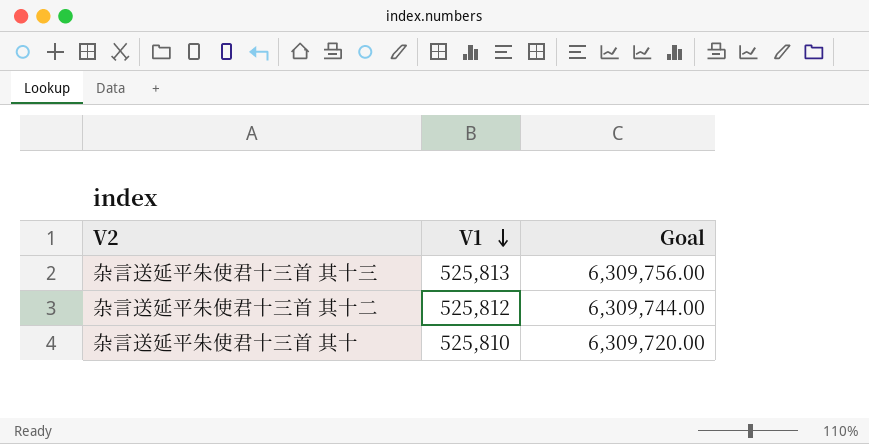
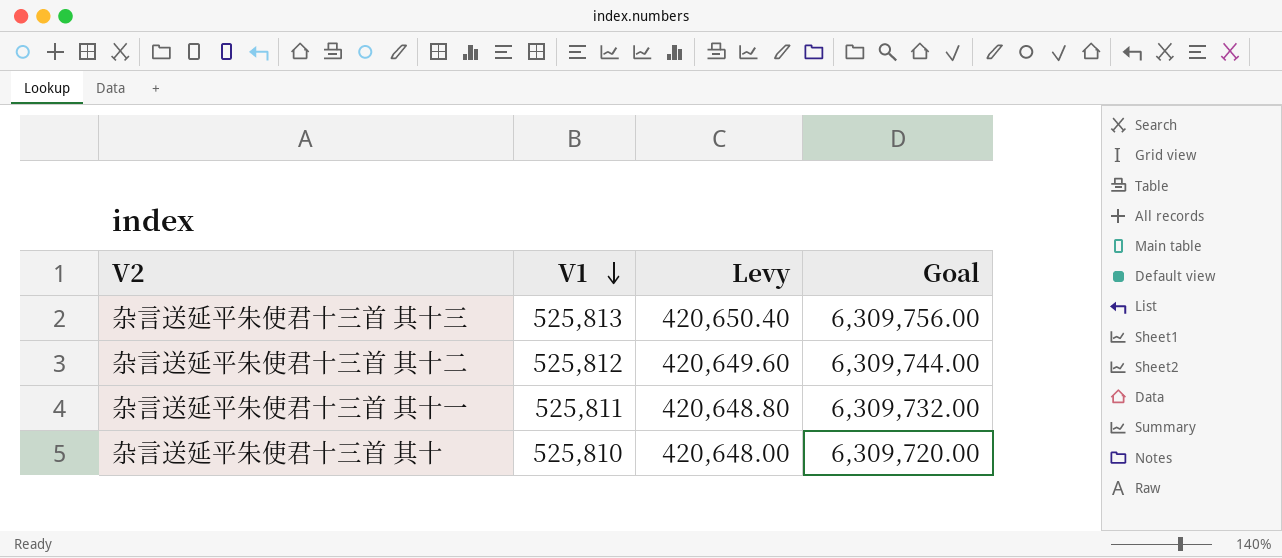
column Levy | formula: none -> [V1] * 0.8
row 杂言送延平朱使君十三首 其十一: none -> 525,811 | 420,648.80 | 6,309,732.00

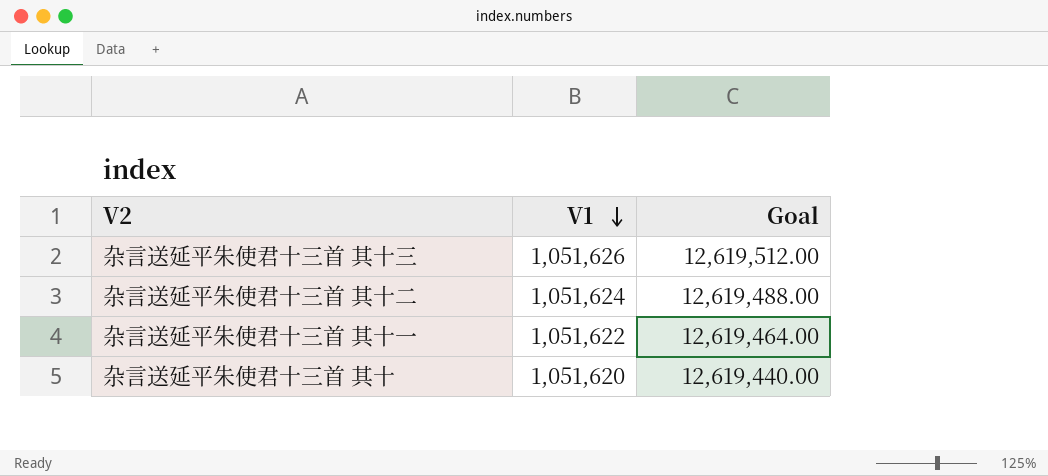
column Levy | formula: [V1] * 0.8 -> none
杂言送延平朱使君十三首 其十三 | V1: 525,813 -> 1,051,626
杂言送延平朱使君十三首 其十三 | Goal: 6,309,756.00 -> 12,619,512.00
杂言送延平朱使君十三首 其十二 | V1: 525,812 -> 1,051,624
杂言送延平朱使君十三首 其十二 | Goal: 6,309,744.00 -> 12,619,488.00
杂言送延平朱使君十三首 其十一 | V1: 525,811 -> 1,051,622
杂言送延平朱使君十三首 其十一 | Goal: 6,309,732.00 -> 12,619,464.00
杂言送延平朱使君十三首 其十 | V1: 525,810 -> 1,051,620
杂言送延平朱使君十三首 其十 | Goal: 6,309,720.00 -> 12,619,440.00

